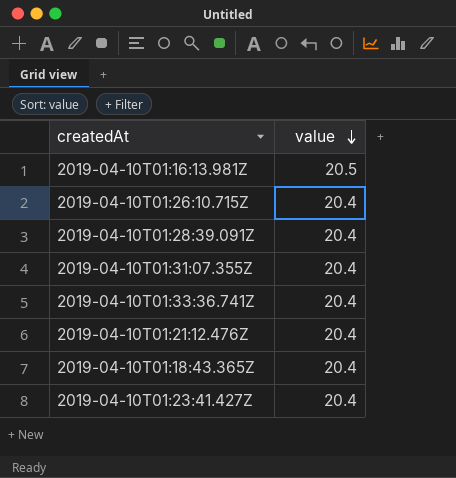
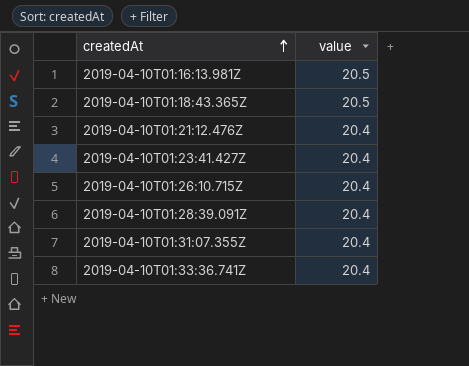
row order: value descending -> createdAt ascending
2019-04-10T01:18:43.365Z | value: 20.4 -> 20.5

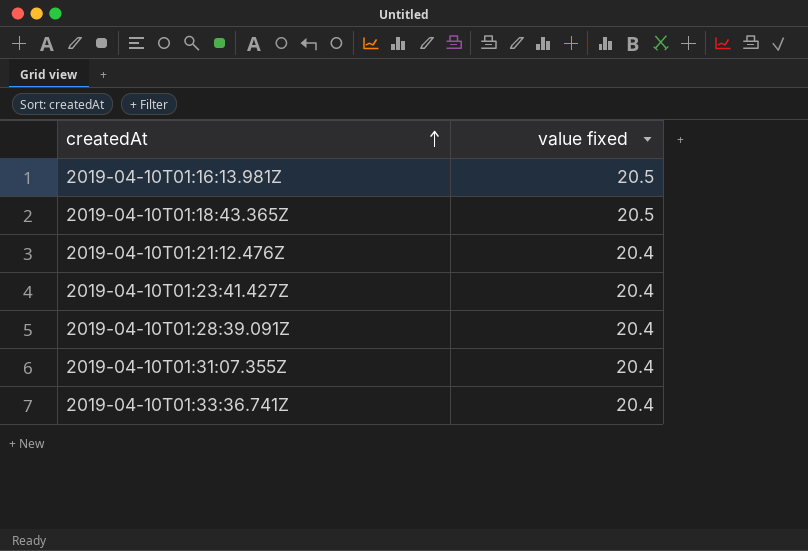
column name: value -> value fixed
row 2019-04-10T01:26:10.715Z: 20.4 -> none

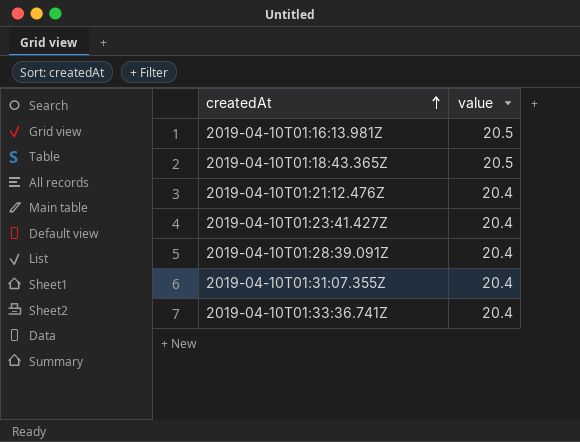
column name: value fixed -> value

